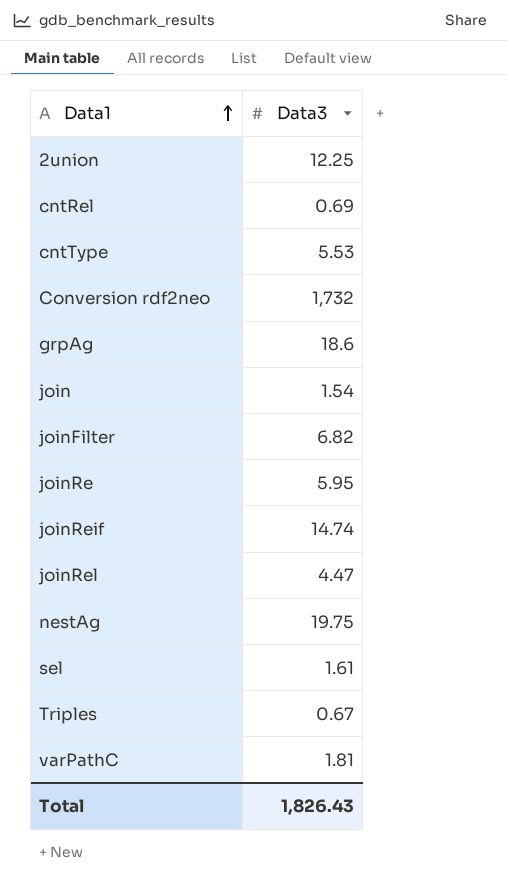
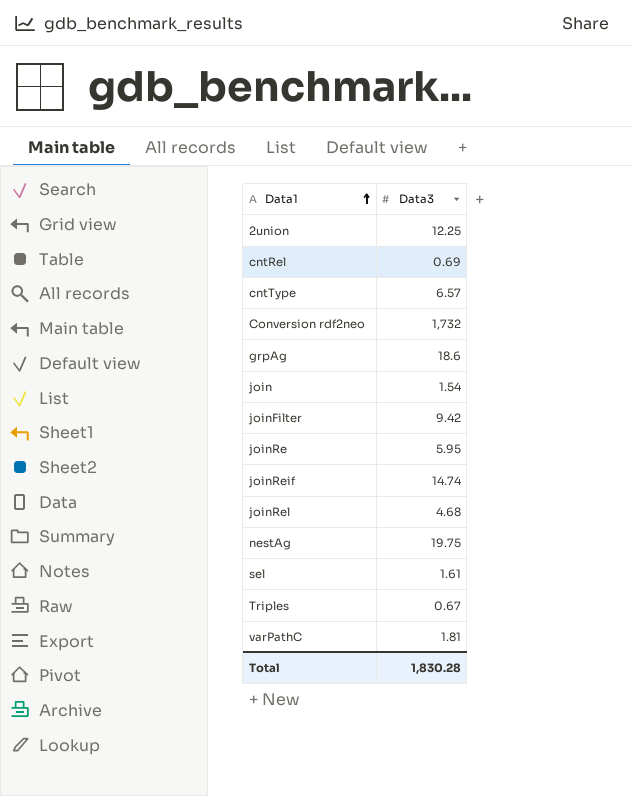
cntType | Data3: 5.53 -> 6.57
joinFilter | Data3: 6.82 -> 9.42
joinRel | Data3: 4.47 -> 4.68
Total | Data3: 1,826.43 -> 1,830.28

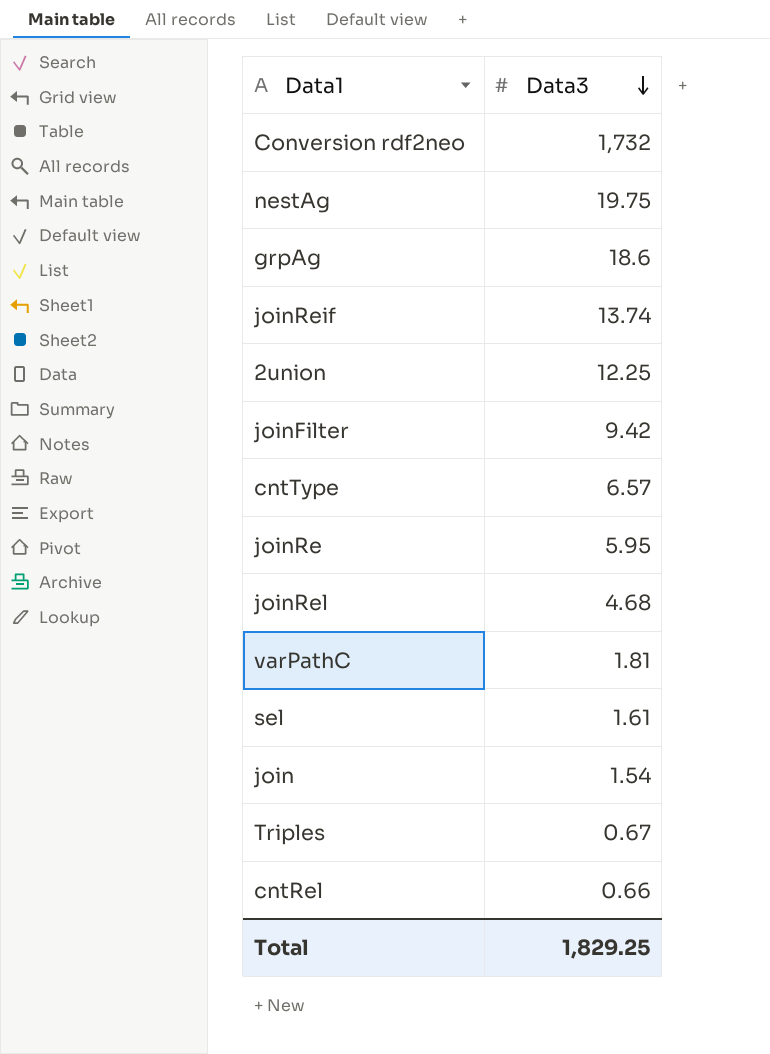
row order: Data1 ascending -> Data3 descending
joinReif | Data3: 14.74 -> 13.74
cntRel | Data3: 0.69 -> 0.66
Total | Data3: 1,830.28 -> 1,829.25

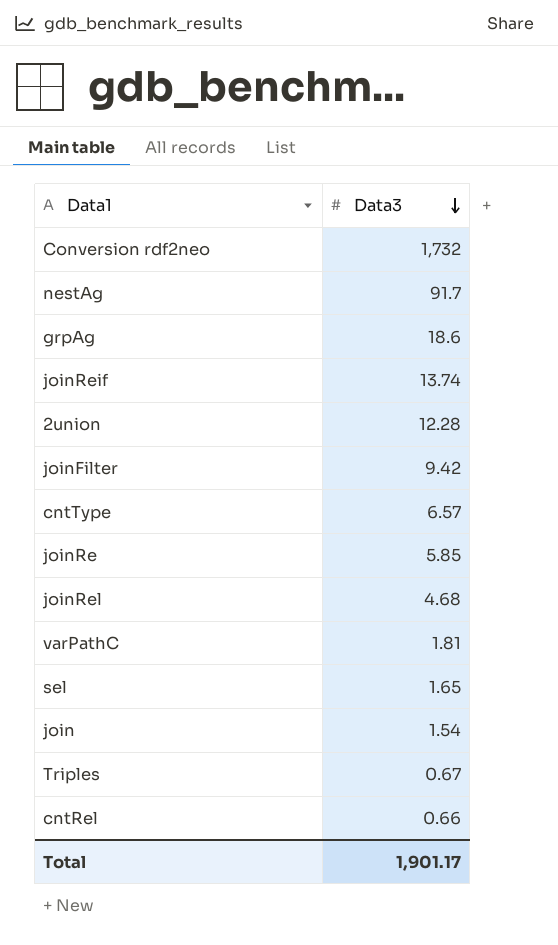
nestAg | Data3: 19.75 -> 91.7
2union | Data3: 12.25 -> 12.28
joinRe | Data3: 5.95 -> 5.85
sel | Data3: 1.61 -> 1.65
Total | Data3: 1,829.25 -> 1,901.17

